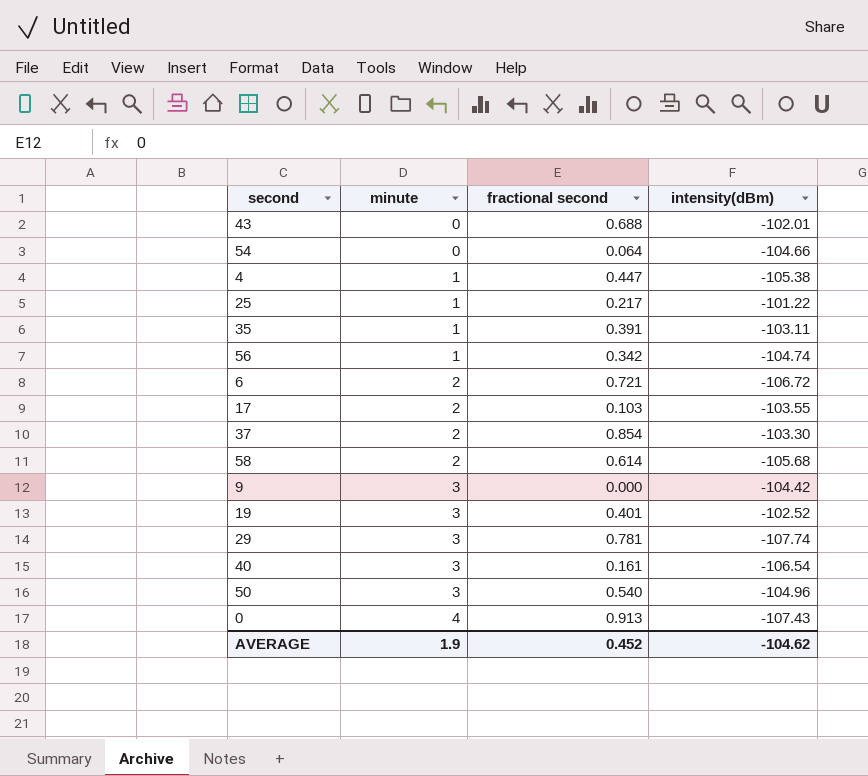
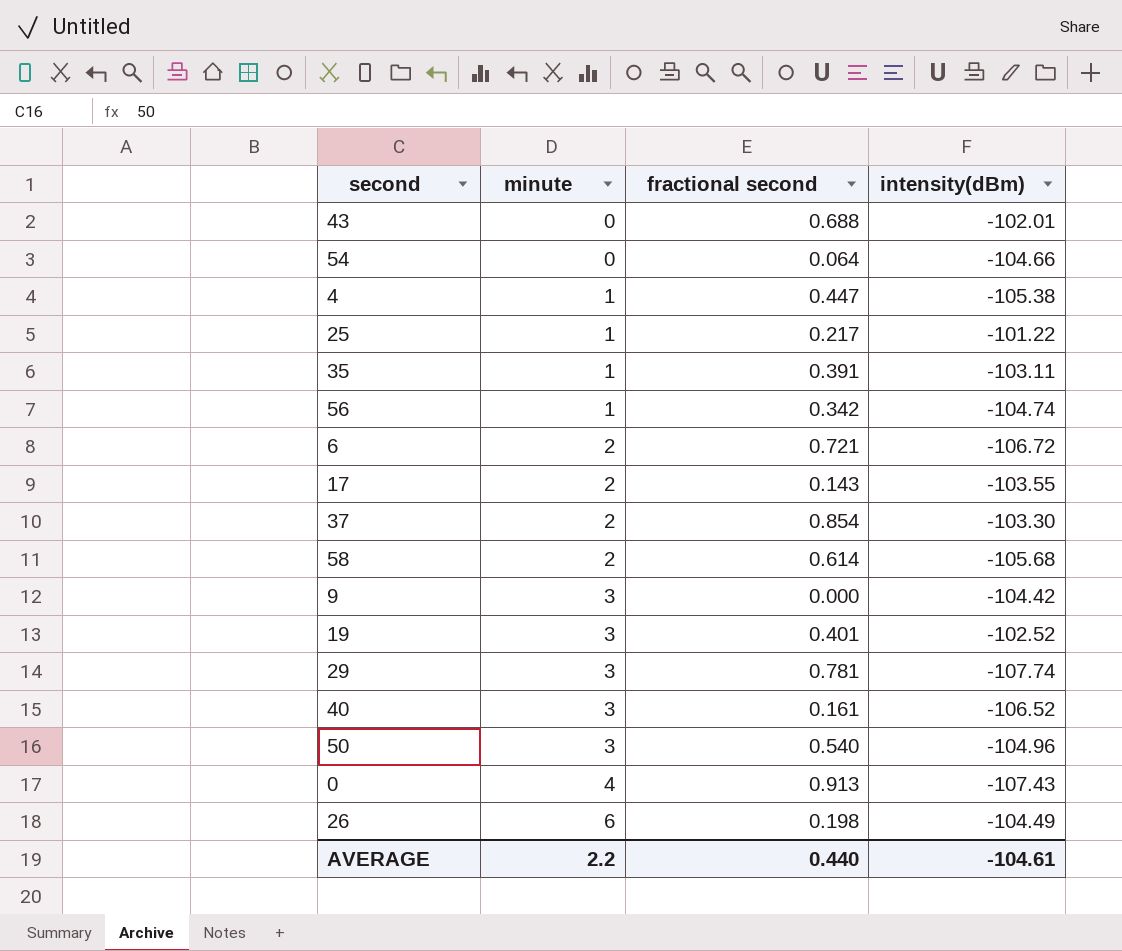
17 | fractional second: 0.103 -> 0.143
40 | intensity(dBm): -106.54 -> -106.52
row 26: none -> 6 | 0.198 | -104.49
AVERAGE | minute: 1.9 -> 2.2
AVERAGE | fractional second: 0.452 -> 0.440
AVERAGE | intensity(dBm): -104.62 -> -104.61

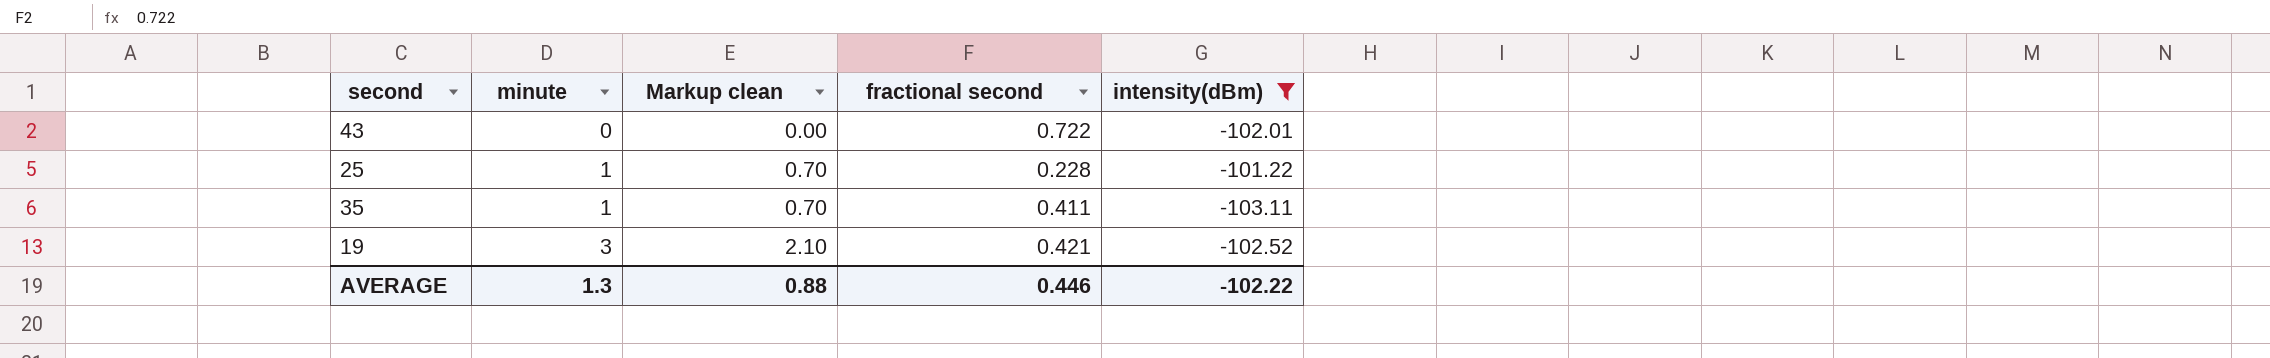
filter: none -> intensity(dBm) >= -103.11
column Markup clean | formula: none -> [minute] * 0.7
43 | fractional second: 0.688 -> 0.722
25 | fractional second: 0.217 -> 0.228
35 | fractional second: 0.391 -> 0.411
19 | fractional second: 0.401 -> 0.421
AVERAGE | minute: 2.2 -> 1.3
AVERAGE | fractional second: 0.440 -> 0.446
AVERAGE | intensity(dBm): -104.61 -> -102.22

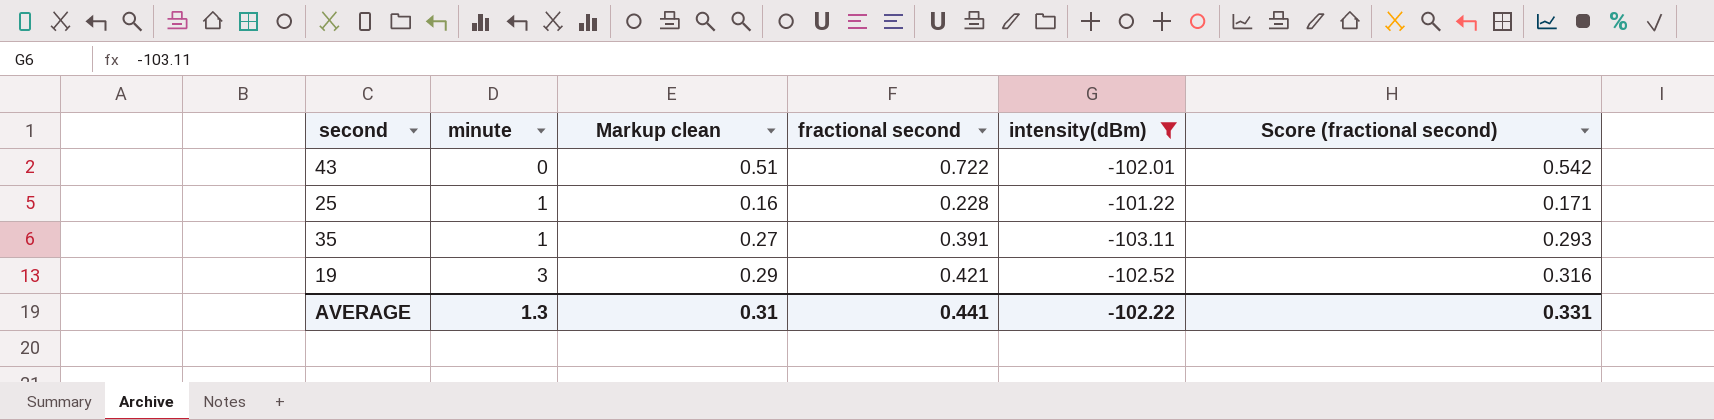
column Markup clean | formula: [minute] * 0.7 -> [fractional second] * 0.7
column Score (fractional second) | formula: none -> [fractional second] * 0.75
35 | fractional second: 0.411 -> 0.391
AVERAGE | Markup clean: 0.88 -> 0.31
AVERAGE | fractional second: 0.446 -> 0.441

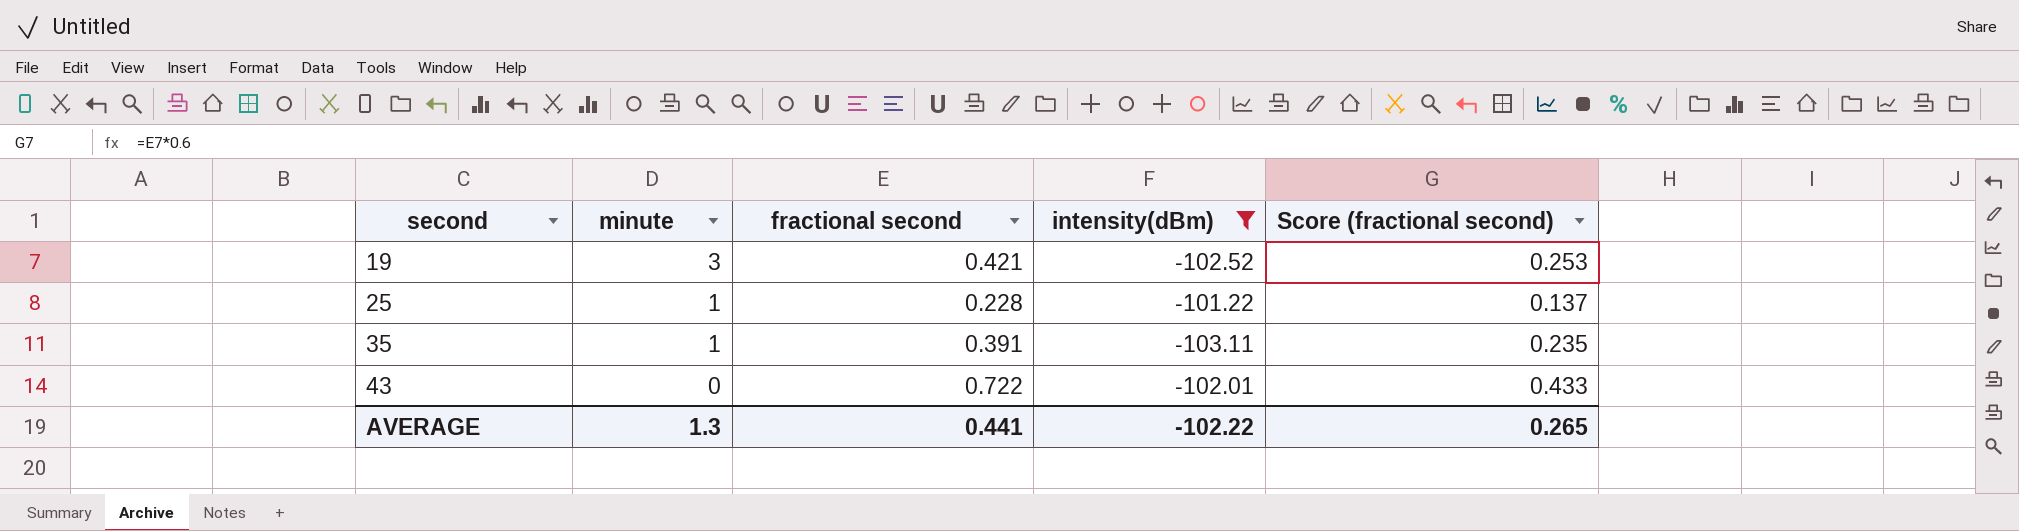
row order: minute ascending -> second ascending
column Markup clean | formula: [fractional second] * 0.7 -> none
column Score (fractional second) | formula: [fractional second] * 0.75 -> [fractional second] * 0.6
AVERAGE | Score (fractional second): 0.331 -> 0.265

